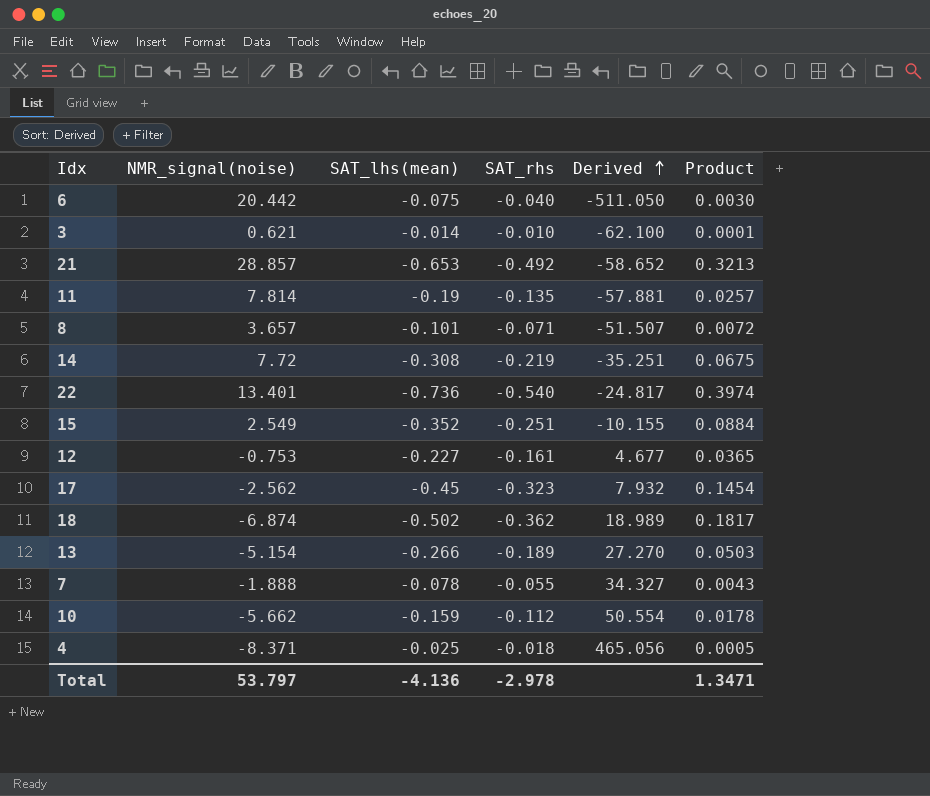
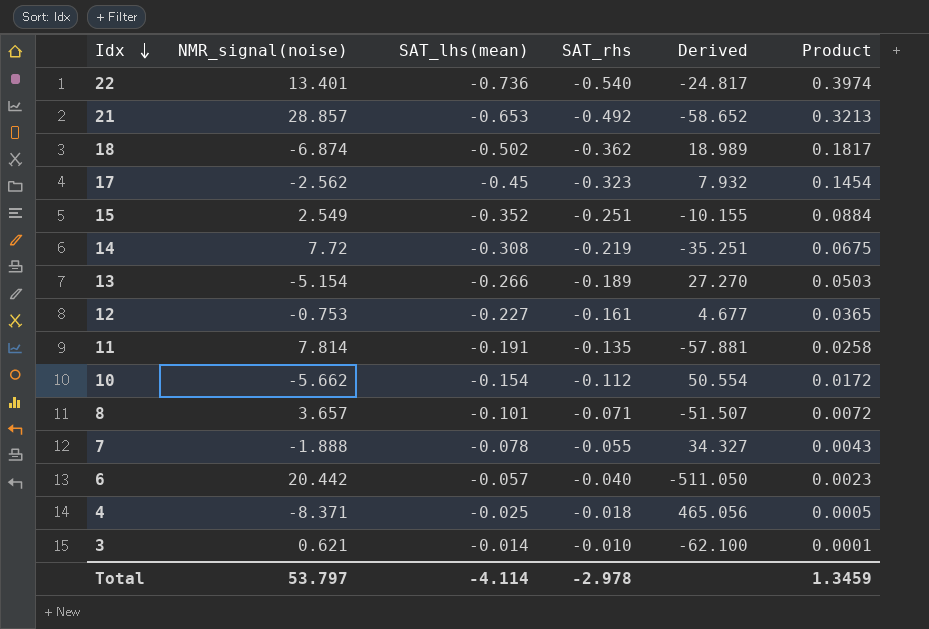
row order: Derived ascending -> Idx descending
11 | SAT_lhs(mean): -0.19 -> -0.191
11 | Product: 0.0257 -> 0.0258
10 | SAT_lhs(mean): -0.159 -> -0.154
10 | Product: 0.0178 -> 0.0172
6 | SAT_lhs(mean): -0.075 -> -0.057
6 | Product: 0.0030 -> 0.0023
Total | SAT_lhs(mean): -4.136 -> -4.114
Total | Product: 1.3471 -> 1.3459

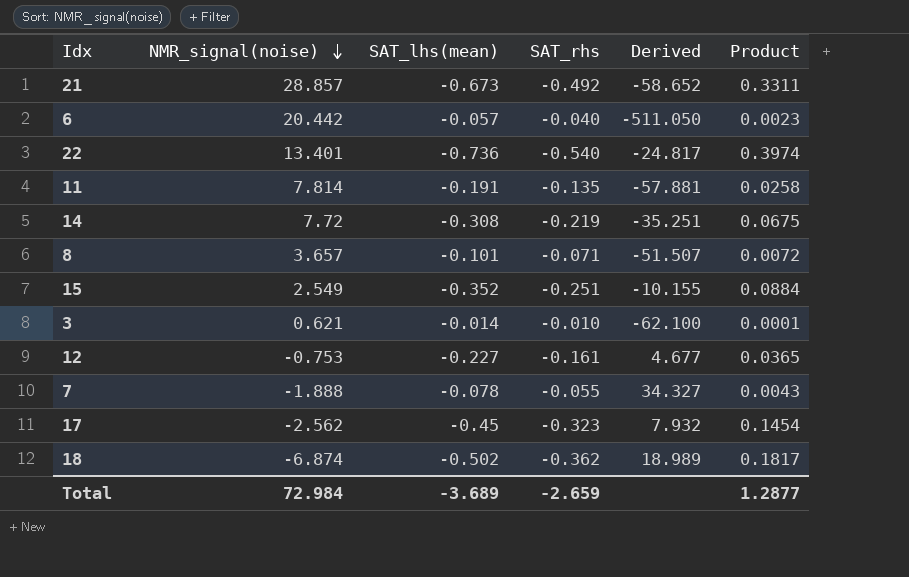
row order: Idx descending -> NMR_signal(noise) descending
row 13: -5.154 | -0.266 | -0.189 | 27.270 | 0.0503 -> none
row 10: -5.662 | -0.154 | -0.112 | 50.554 | 0.0172 -> none
row 4: -8.371 | -0.025 | -0.018 | 465.056 | 0.0005 -> none
21 | SAT_lhs(mean): -0.653 -> -0.673
21 | Product: 0.3213 -> 0.3311
Total | NMR_signal(noise): 53.797 -> 72.984
Total | SAT_lhs(mean): -4.114 -> -3.689
Total | SAT_rhs: -2.978 -> -2.659
Total | Product: 1.3459 -> 1.2877

